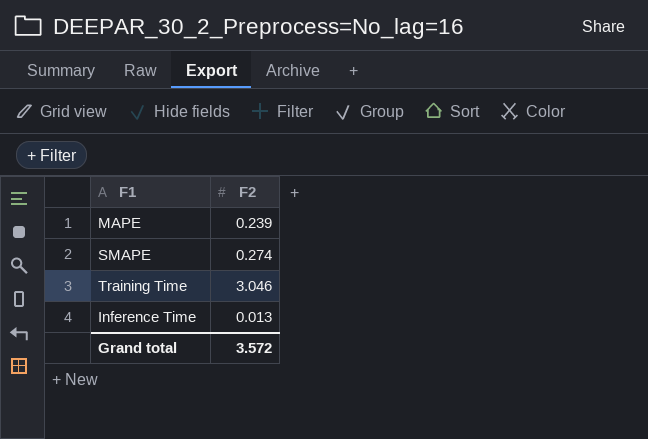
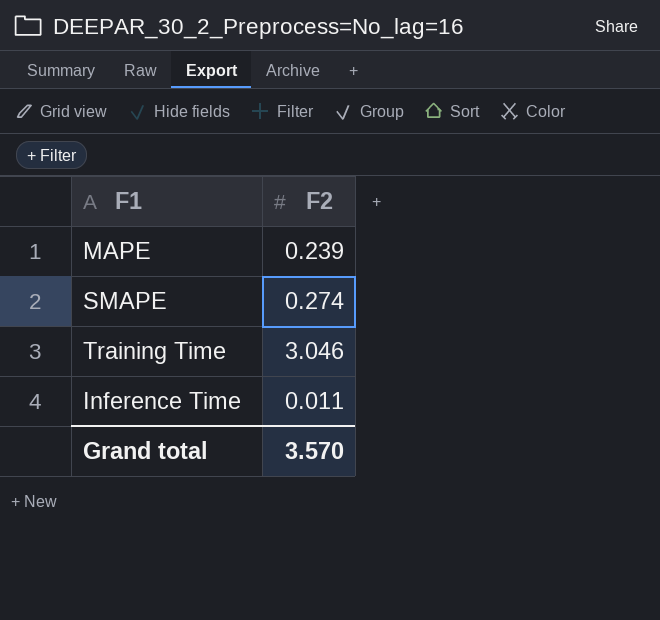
Inference Time | F2: 0.013 -> 0.011
Grand total | F2: 3.572 -> 3.570

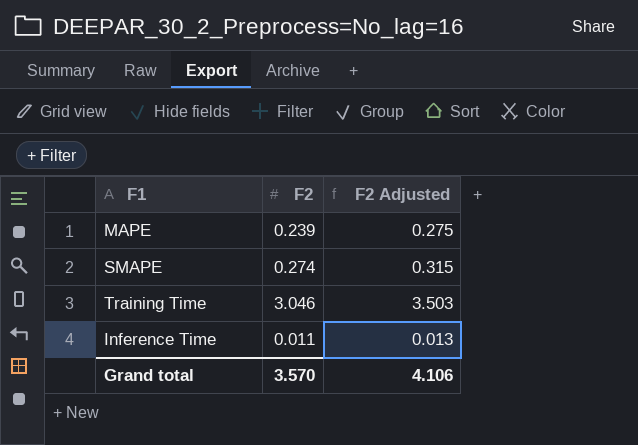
column F2 Adjusted | formula: none -> [F2] * 1.15

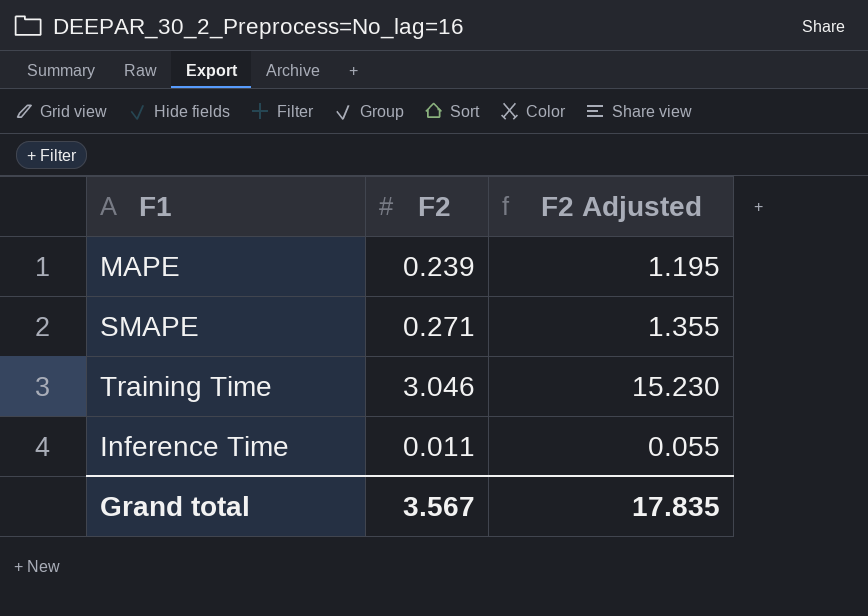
column F2 Adjusted | formula: [F2] * 1.15 -> [F2] * 5
SMAPE | F2: 0.274 -> 0.271
Grand total | F2: 3.570 -> 3.567
Grand total | F2 Adjusted: 4.106 -> 17.835

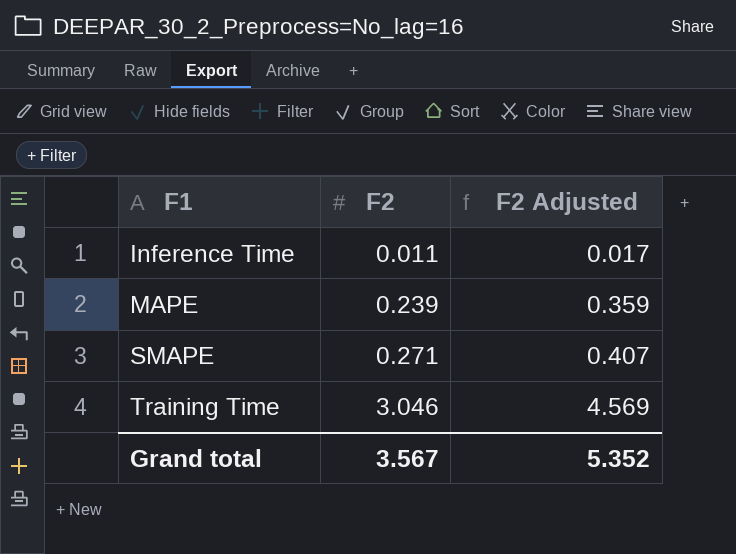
row order: none -> F1 ascending
column F2 Adjusted | formula: [F2] * 5 -> [F2] * 1.5
Grand total | F2 Adjusted: 17.835 -> 5.352

